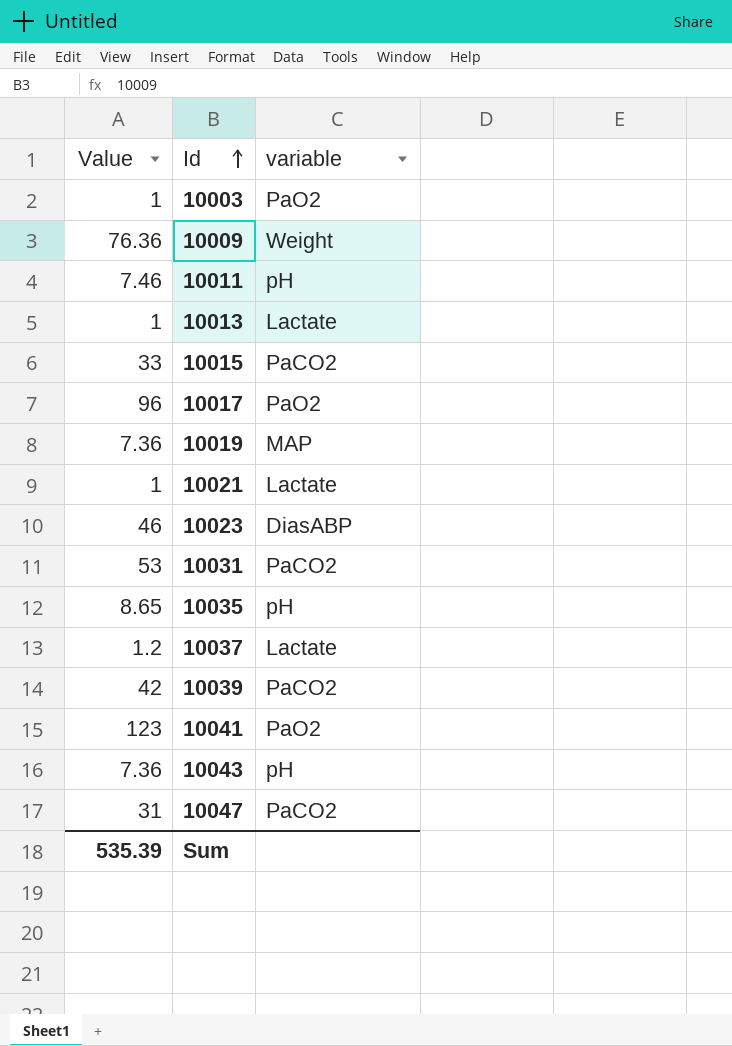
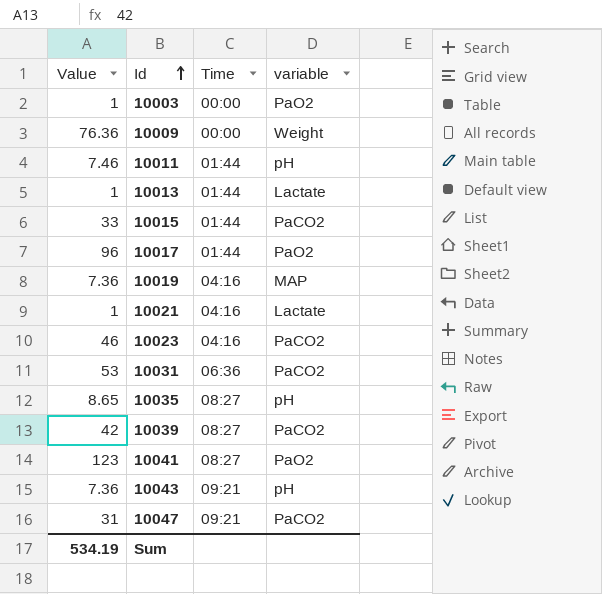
column Time | position: none -> 3
row 10037: 1.2 | Lactate -> none
10023 | variable: DiasABP -> PaCO2
Sum | Value: 535.39 -> 534.19

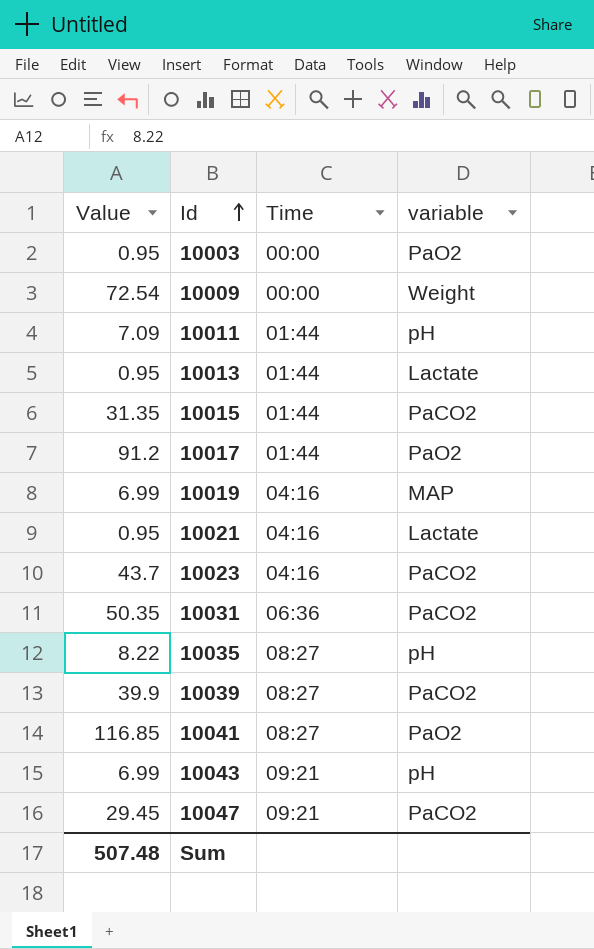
10003 | Value: 1 -> 0.95
10009 | Value: 76.36 -> 72.54
10011 | Value: 7.46 -> 7.09
10013 | Value: 1 -> 0.95
10015 | Value: 33 -> 31.35
10017 | Value: 96 -> 91.2
10019 | Value: 7.36 -> 6.99
10021 | Value: 1 -> 0.95
10023 | Value: 46 -> 43.7
10031 | Value: 53 -> 50.35
10035 | Value: 8.65 -> 8.22
10039 | Value: 42 -> 39.9
10041 | Value: 123 -> 116.85
10043 | Value: 7.36 -> 6.99
10047 | Value: 31 -> 29.45
Sum | Value: 534.19 -> 507.48

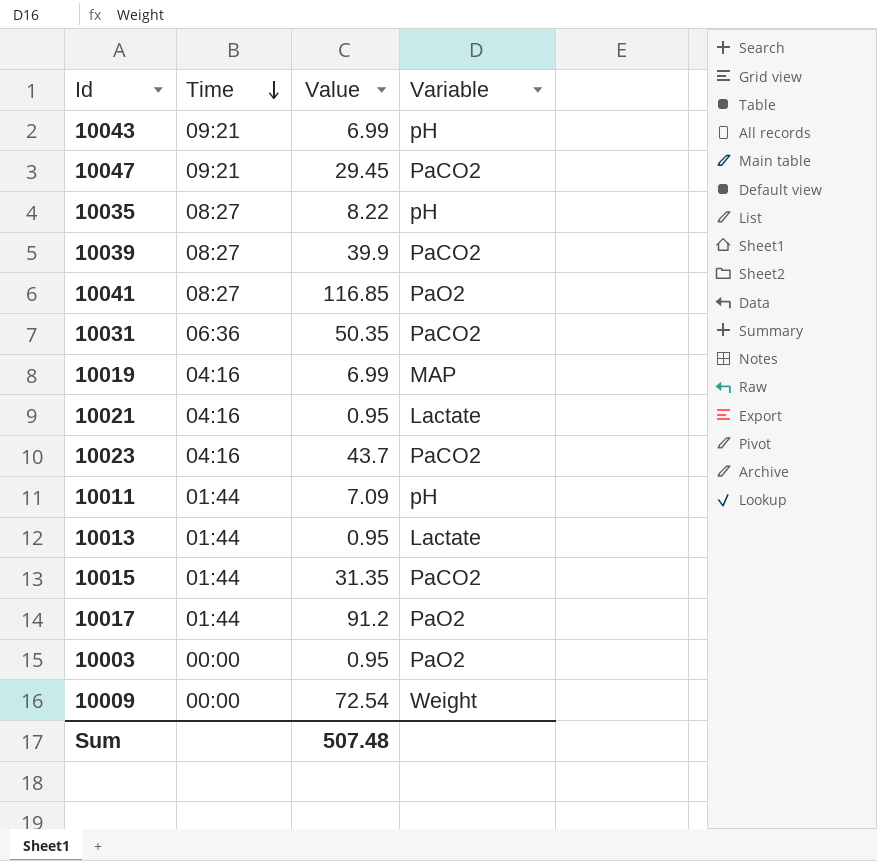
row order: Id ascending -> Time descending
column Value | position: 1 -> 3
column name: variable -> Variable

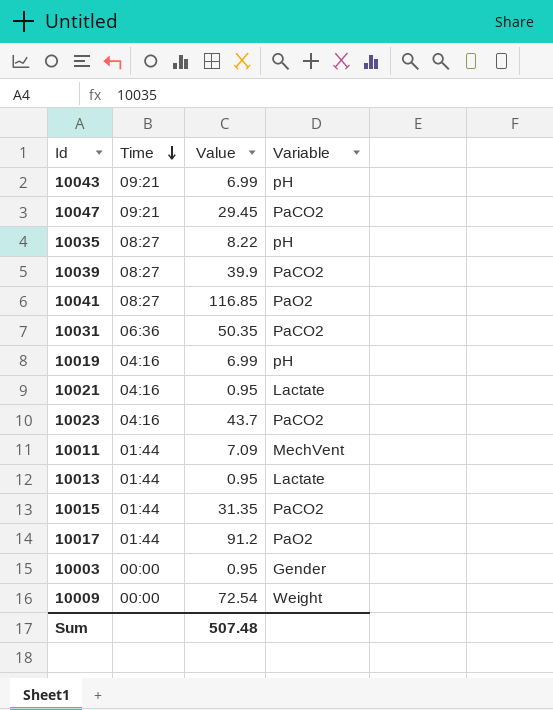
10019 | Variable: MAP -> pH
10011 | Variable: pH -> MechVent
10003 | Variable: PaO2 -> Gender

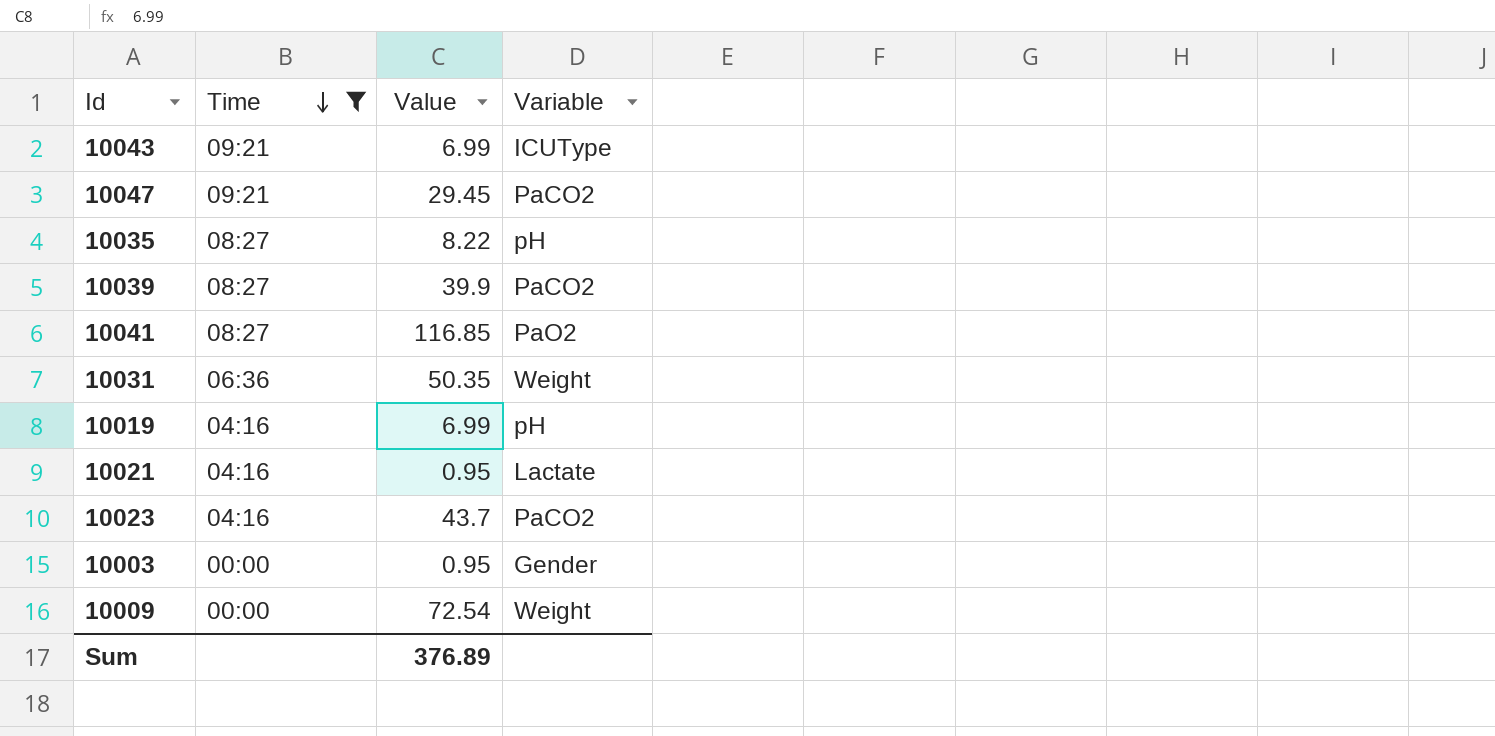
filter: none -> Time != 01:44
10043 | Variable: pH -> ICUType
10031 | Variable: PaCO2 -> Weight
Sum | Value: 507.48 -> 376.89

